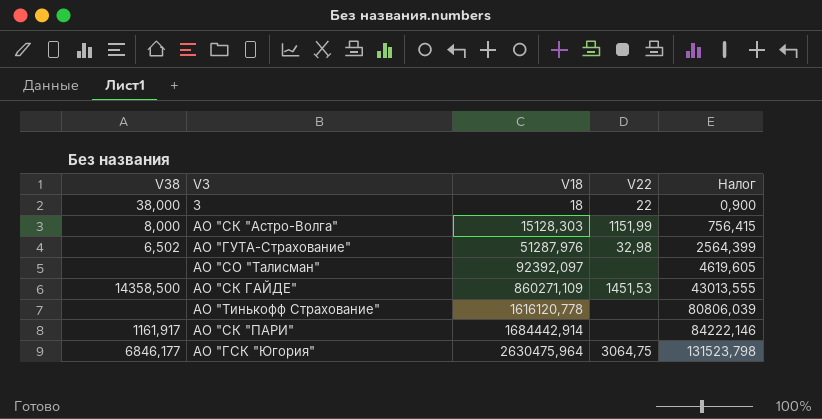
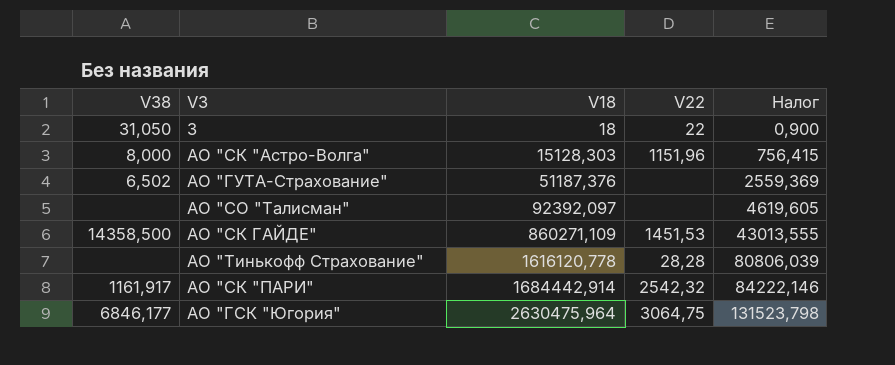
3 | V38: 38,000 -> 31,050
АО "СК "Астро-Волга" | V22: 1151,99 -> 1151,96
АО "ГУТА-Страхование" | V18: 51287,976 -> 51187,376
АО "ГУТА-Страхование" | V22: 32,98 -> none
АО "ГУТА-Страхование" | Налог: 2564,399 -> 2559,369
АО "Тинькофф Страхование" | V22: none -> 28,28
АО "СК "ПАРИ" | V22: none -> 2542,32

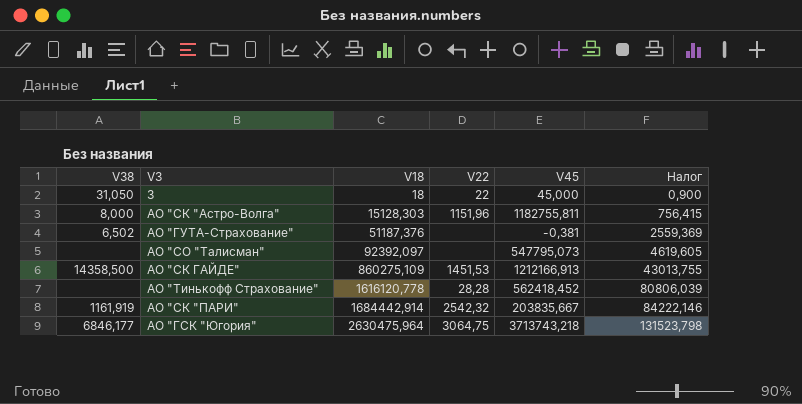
column V45 | position: none -> 5
АО "СК ГАЙДЕ" | V18: 860271,109 -> 860275,109
АО "СК ГАЙДЕ" | Налог: 43013,555 -> 43013,755
АО "СК "ПАРИ" | V38: 1161,917 -> 1161,919

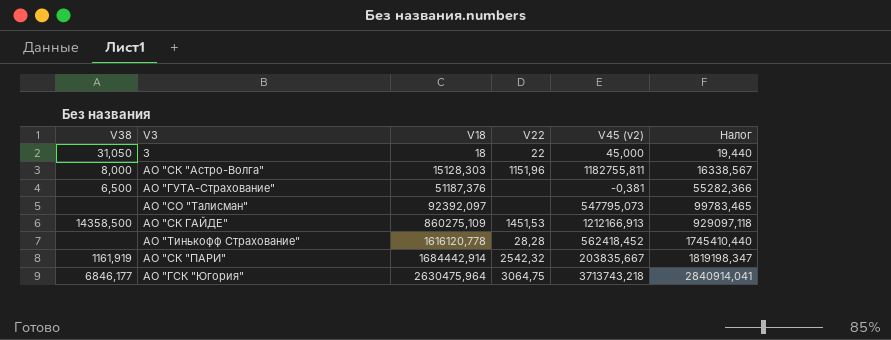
column name: V45 -> V45 (v2)
column Налог | formula: [V18] * 0,05 -> [V18] * 1,08
АО "ГУТА-Страхование" | V38: 6,502 -> 6,500

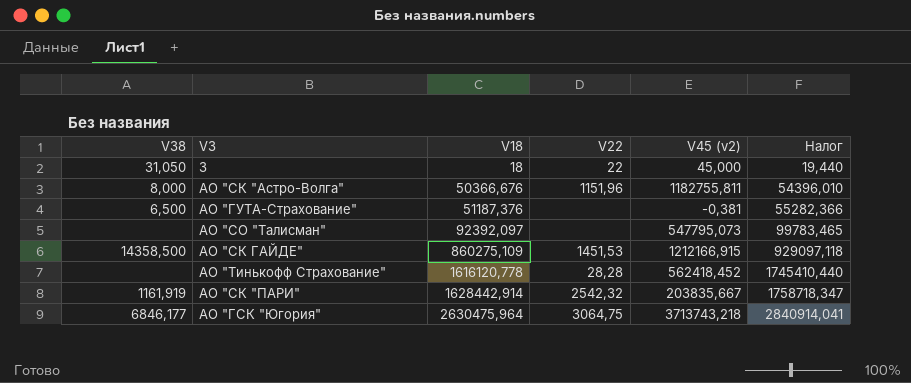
АО "СК "Астро-Волга" | V18: 15128,303 -> 50366,676
АО "СК "Астро-Волга" | Налог: 16338,567 -> 54396,010
АО "СК ГАЙДЕ" | V45 (v2): 1212166,913 -> 1212166,915
АО "СК "ПАРИ" | V18: 1684442,914 -> 1628442,914
АО "СК "ПАРИ" | Налог: 1819198,347 -> 1758718,347

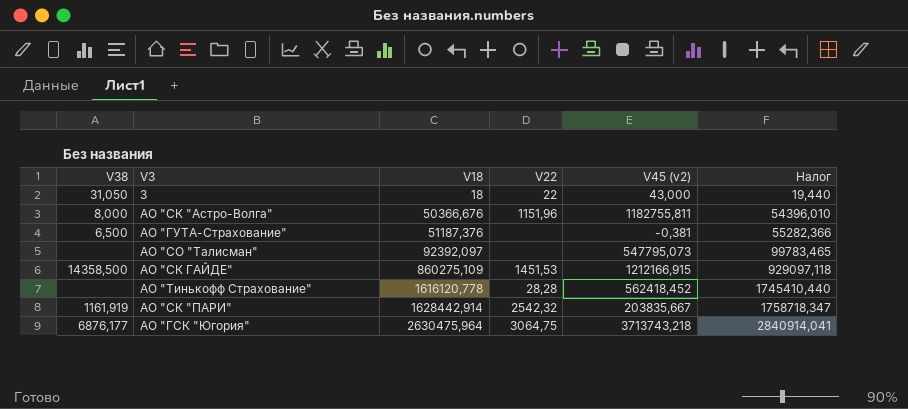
3 | V45 (v2): 45,000 -> 43,000
АО "ГСК "Югория" | V38: 6846,177 -> 6876,177

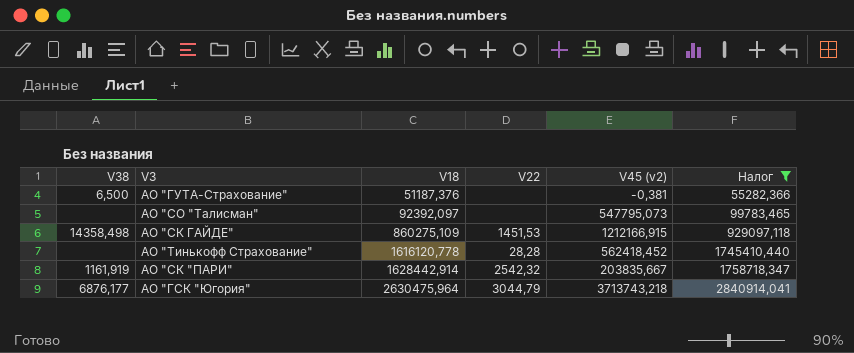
filter: none -> Налог >= 55282,366
АО "СК ГАЙДЕ" | V38: 14358,500 -> 14358,498
АО "ГСК "Югория" | V22: 3064,75 -> 3044,79

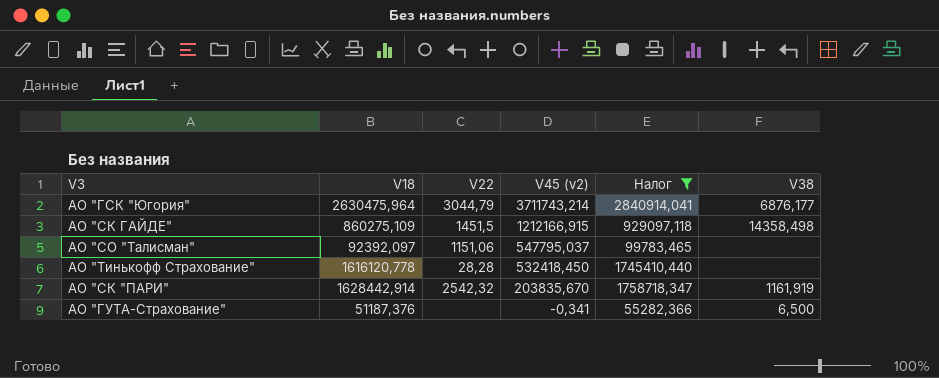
row order: V18 ascending -> V45 (v2) descending
column V38 | position: 1 -> 6
АО "ГСК "Югория" | V45 (v2): 3713743,218 -> 3711743,214
АО "СК ГАЙДЕ" | V22: 1451,53 -> 1451,5
АО "СО "Талисман" | V22: none -> 1151,06
АО "СО "Талисман" | V45 (v2): 547795,073 -> 547795,037
АО "Тинькофф Страхование" | V45 (v2): 562418,452 -> 532418,450
АО "СК "ПАРИ" | V45 (v2): 203835,667 -> 203835,670
АО "ГУТА-Страхование" | V45 (v2): -0,381 -> -0,341

